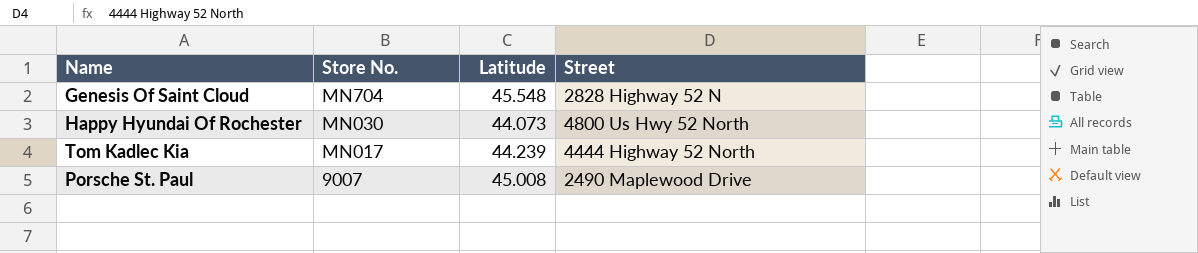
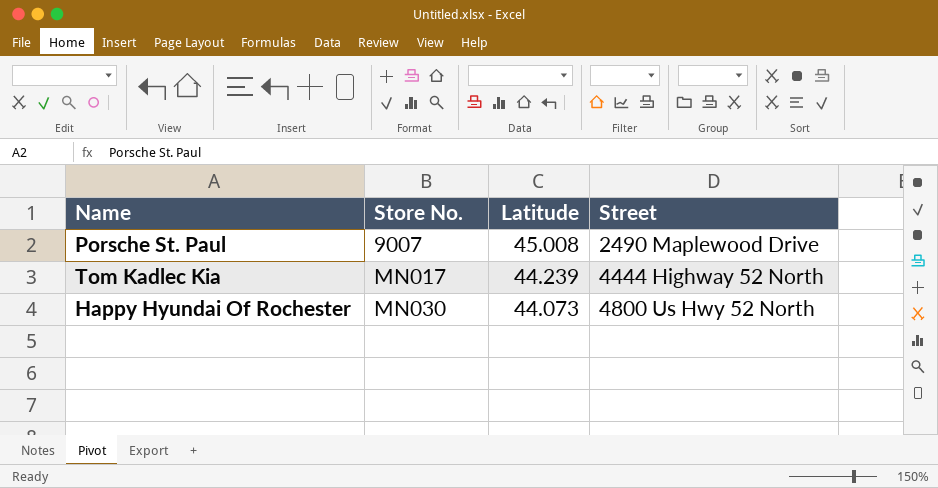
row order: Store No. descending -> Store No. ascending
row Genesis Of Saint Cloud: MN704 | 45.548 | 2828 Highway 52 N -> none

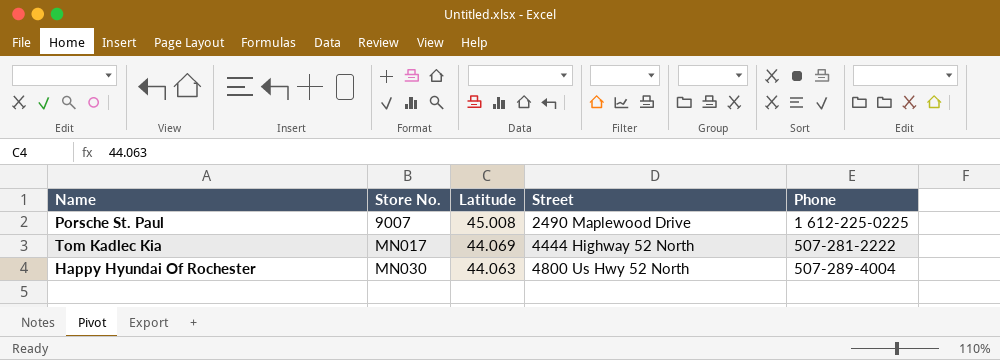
column Phone | position: none -> 5
Tom Kadlec Kia | Latitude: 44.239 -> 44.069
Happy Hyundai Of Rochester | Latitude: 44.073 -> 44.063

